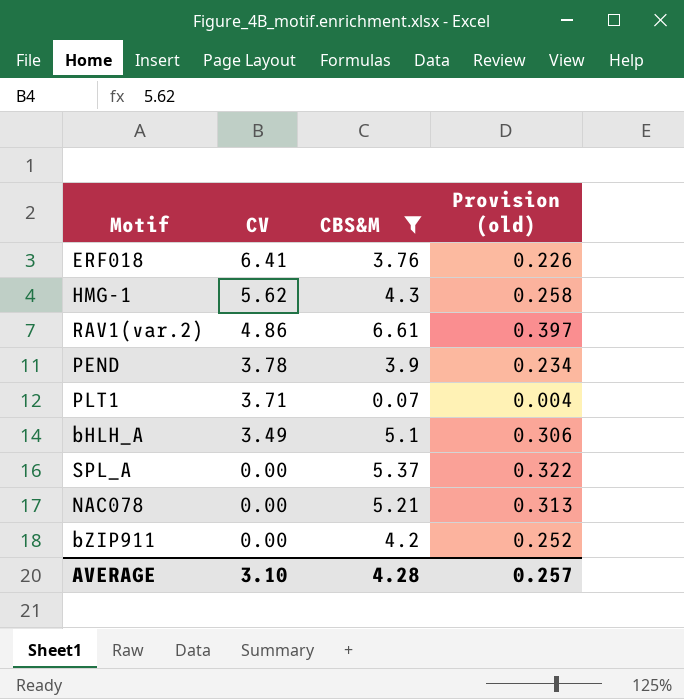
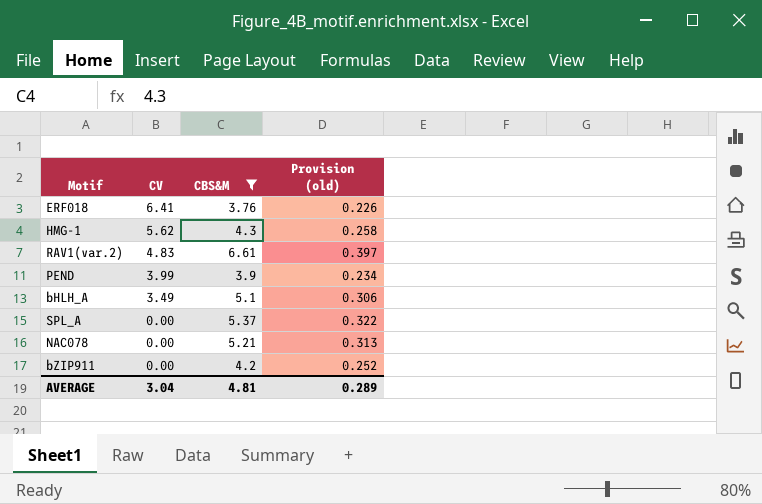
row PLT1: 3.71 | 0.07 | 0.004 -> none
RAV1(var.2) | CV: 4.86 -> 4.83
PEND | CV: 3.78 -> 3.99
AVERAGE | CV: 3.10 -> 3.04
AVERAGE | CBS&M: 4.28 -> 4.81
AVERAGE | Provision (old): 0.257 -> 0.289

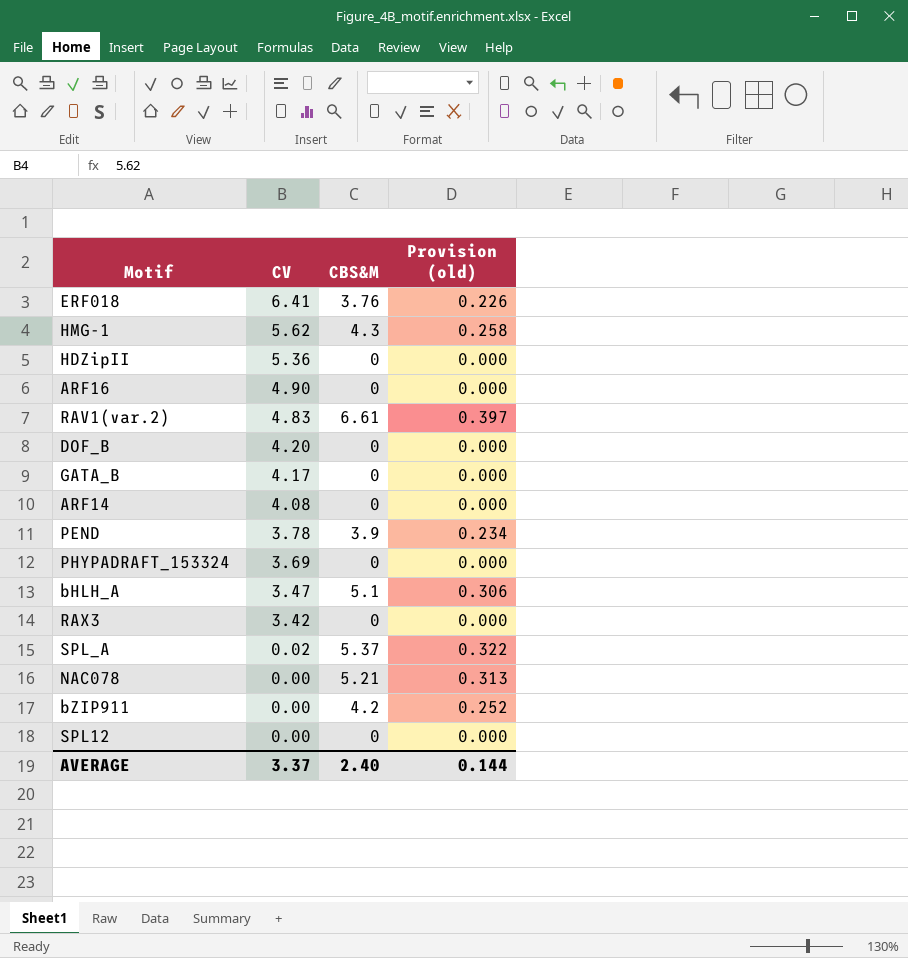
filter: CBS&M != 0 -> none
PEND | CV: 3.99 -> 3.78
bHLH_A | CV: 3.49 -> 3.47
SPL_A | CV: 0.00 -> 0.02
AVERAGE | CV: 3.04 -> 3.37
AVERAGE | CBS&M: 4.81 -> 2.40
AVERAGE | Provision (old): 0.289 -> 0.144

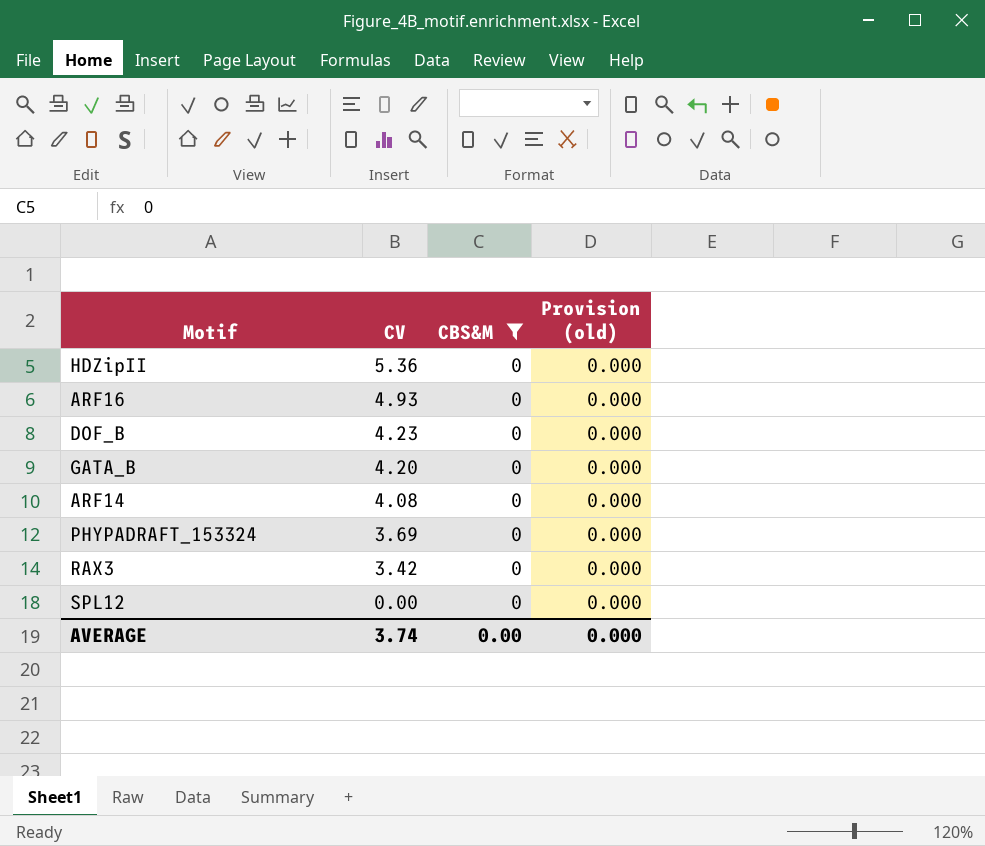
filter: none -> CBS&M = 0
ARF16 | CV: 4.90 -> 4.93
DOF_B | CV: 4.20 -> 4.23
GATA_B | CV: 4.17 -> 4.20
AVERAGE | CV: 3.37 -> 3.74
AVERAGE | CBS&M: 2.40 -> 0.00
AVERAGE | Provision (old): 0.144 -> 0.000

